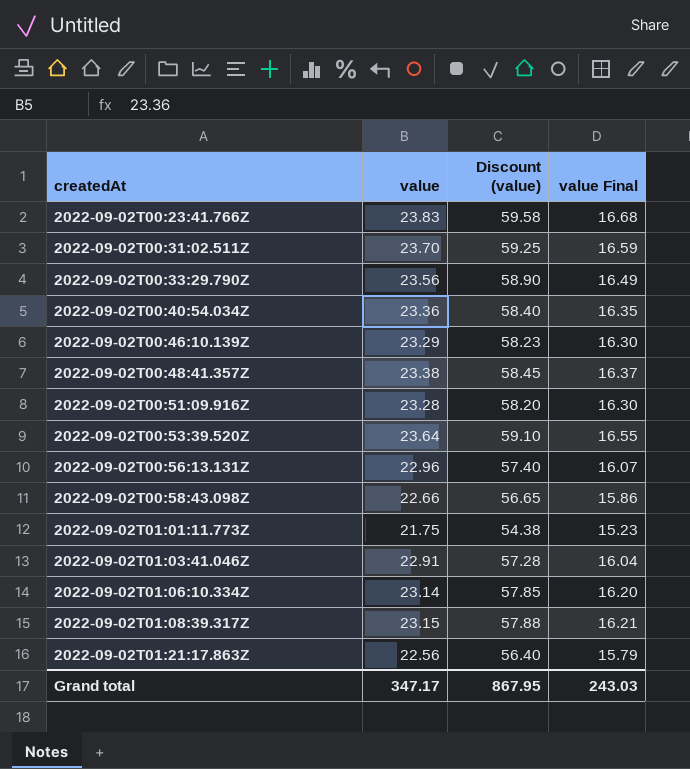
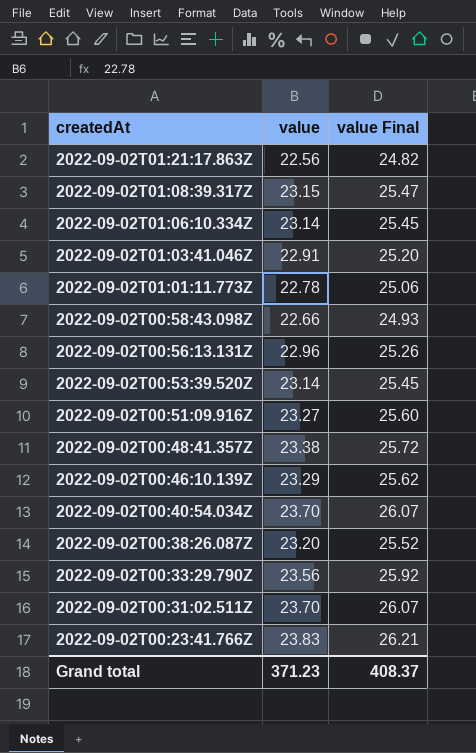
row order: createdAt ascending -> createdAt descending
column Discount (value) | formula: [value] * 2.5 -> none
column value Final | formula: [value] * 0.7 -> [value] * 1.1
2022-09-02T01:01:11.773Z | value: 21.75 -> 22.78
2022-09-02T00:53:39.520Z | value: 23.64 -> 23.14
2022-09-02T00:51:09.916Z | value: 23.28 -> 23.27
2022-09-02T00:40:54.034Z | value: 23.36 -> 23.70
row 2022-09-02T00:38:26.087Z: none -> 23.20 | 25.52
Grand total | value: 347.17 -> 371.23
Grand total | value Final: 243.03 -> 408.37

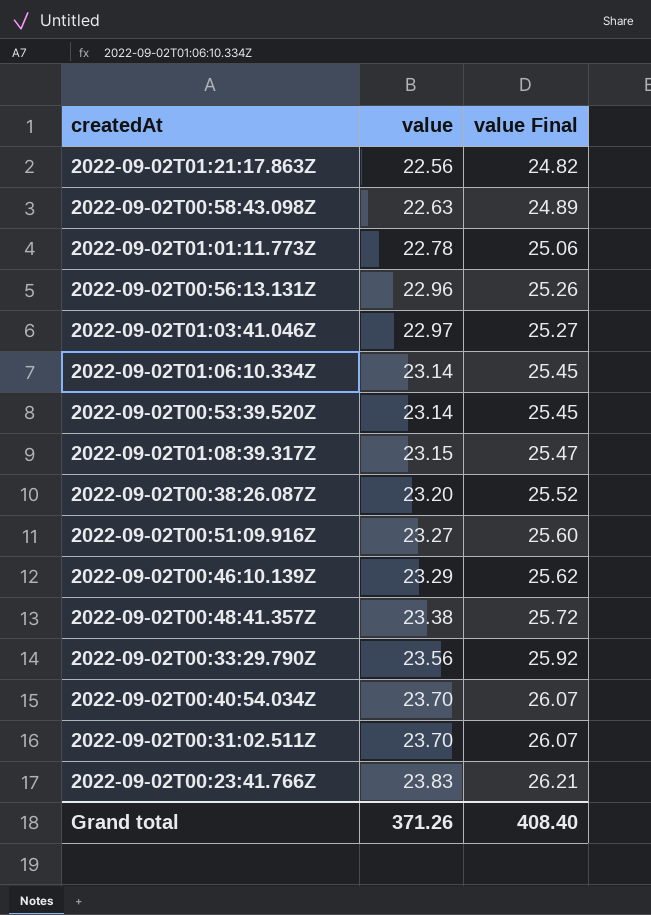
row order: createdAt descending -> value ascending
2022-09-02T00:58:43.098Z | value: 22.66 -> 22.63
2022-09-02T00:58:43.098Z | value Final: 24.93 -> 24.89
2022-09-02T01:03:41.046Z | value: 22.91 -> 22.97
2022-09-02T01:03:41.046Z | value Final: 25.20 -> 25.27
Grand total | value: 371.23 -> 371.26
Grand total | value Final: 408.37 -> 408.40

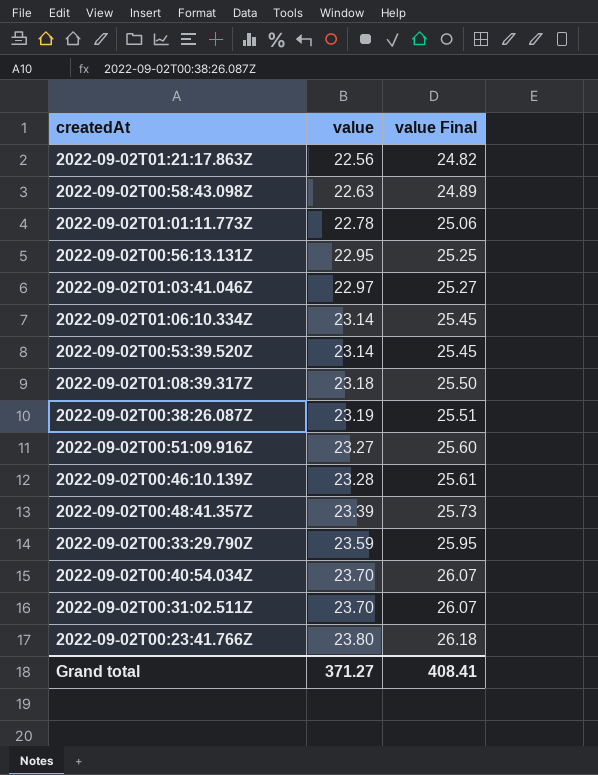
2022-09-02T00:56:13.131Z | value: 22.96 -> 22.95
2022-09-02T00:56:13.131Z | value Final: 25.26 -> 25.25
2022-09-02T01:08:39.317Z | value: 23.15 -> 23.18
2022-09-02T01:08:39.317Z | value Final: 25.47 -> 25.50
2022-09-02T00:38:26.087Z | value: 23.20 -> 23.19
2022-09-02T00:38:26.087Z | value Final: 25.52 -> 25.51
2022-09-02T00:46:10.139Z | value: 23.29 -> 23.28
2022-09-02T00:46:10.139Z | value Final: 25.62 -> 25.61
2022-09-02T00:48:41.357Z | value: 23.38 -> 23.39
2022-09-02T00:48:41.357Z | value Final: 25.72 -> 25.73
2022-09-02T00:33:29.790Z | value: 23.56 -> 23.59
2022-09-02T00:33:29.790Z | value Final: 25.92 -> 25.95
2022-09-02T00:23:41.766Z | value: 23.83 -> 23.80
2022-09-02T00:23:41.766Z | value Final: 26.21 -> 26.18
Grand total | value: 371.26 -> 371.27
Grand total | value Final: 408.40 -> 408.41

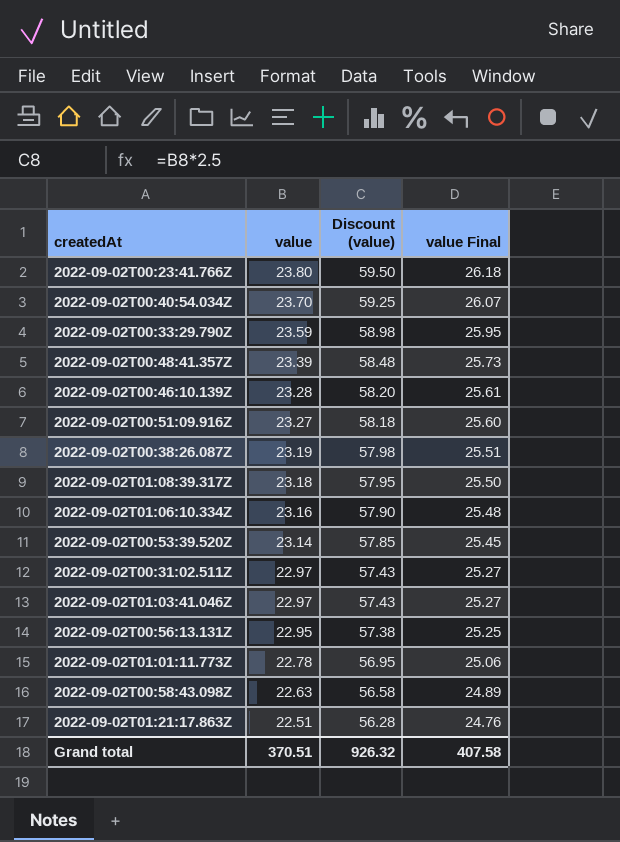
row order: value ascending -> value descending
column Discount (value) | formula: none -> [value] * 2.5
2022-09-02T01:06:10.334Z | value: 23.14 -> 23.16
2022-09-02T01:06:10.334Z | value Final: 25.45 -> 25.48
2022-09-02T00:31:02.511Z | value: 23.70 -> 22.97
2022-09-02T00:31:02.511Z | value Final: 26.07 -> 25.27
2022-09-02T01:21:17.863Z | value: 22.56 -> 22.51
2022-09-02T01:21:17.863Z | value Final: 24.82 -> 24.76
Grand total | value: 371.27 -> 370.51
Grand total | value Final: 408.41 -> 407.58

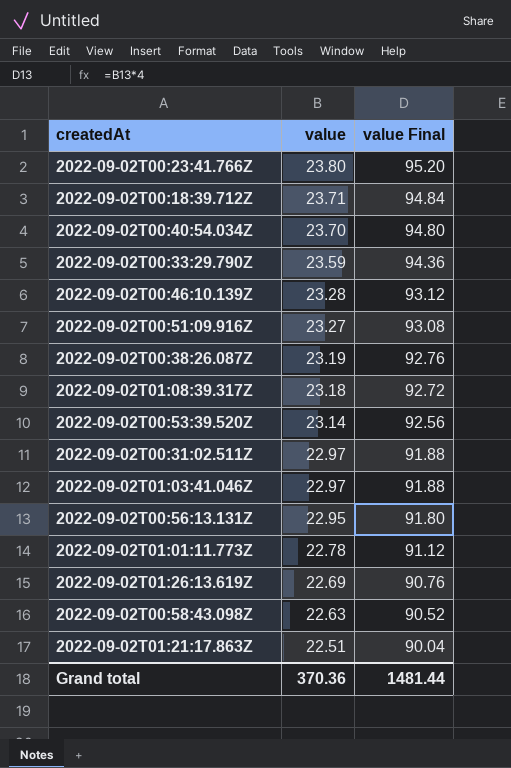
column Discount (value) | formula: [value] * 2.5 -> none
column value Final | formula: [value] * 1.1 -> [value] * 4
row 2022-09-02T00:48:41.357Z: 23.39 | 58.48 | 25.73 -> none
row 2022-09-02T01:06:10.334Z: 23.16 | 57.90 | 25.48 -> none
row 2022-09-02T00:18:39.712Z: none -> 23.71 | 94.84
row 2022-09-02T01:26:13.619Z: none -> 22.69 | 90.76
Grand total | value: 370.51 -> 370.36
Grand total | value Final: 407.58 -> 1481.44

